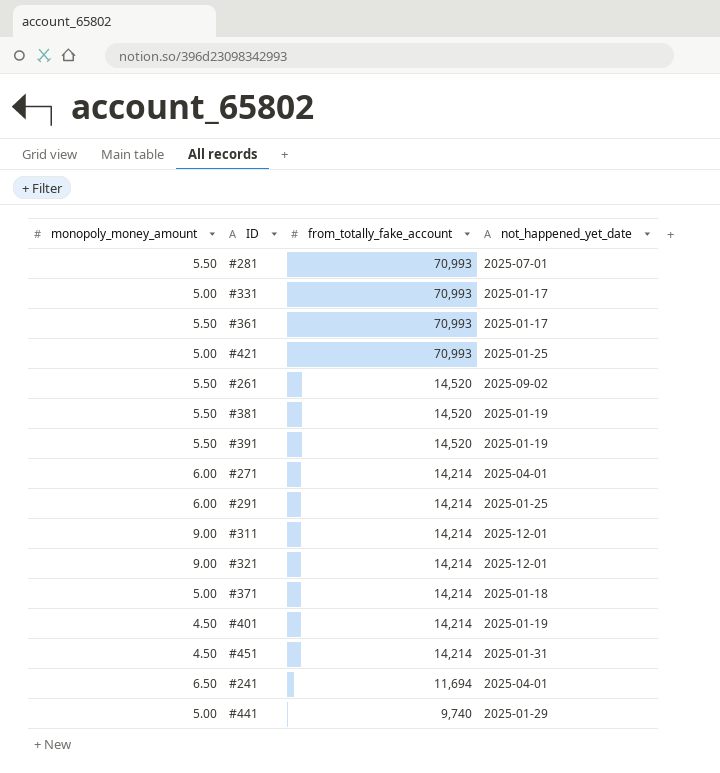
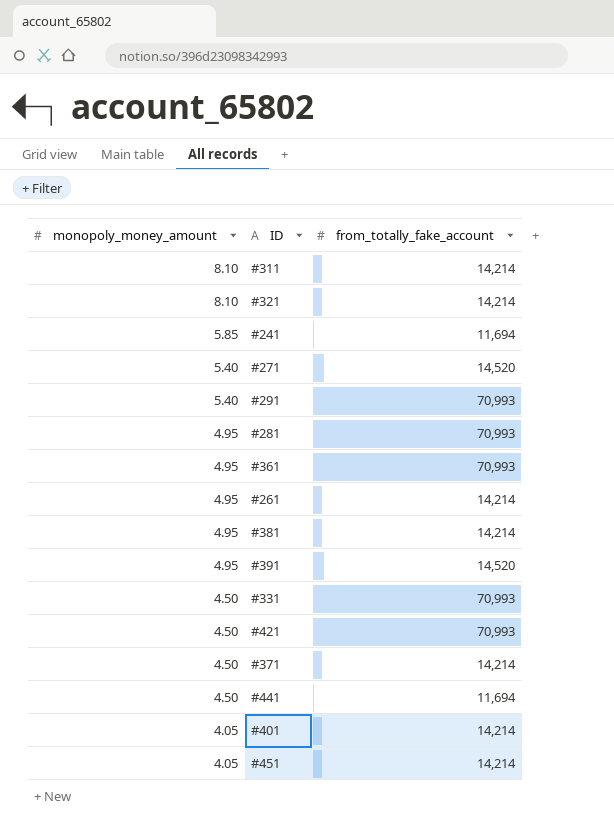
row order: from_totally_fake_account descending -> monopoly_money_amount descending
column not_happened_yet_date | position: 4 -> none
#311 | monopoly_money_amount: 9.00 -> 8.10
#321 | monopoly_money_amount: 9.00 -> 8.10
#241 | monopoly_money_amount: 6.50 -> 5.85
#271 | monopoly_money_amount: 6.00 -> 5.40
#271 | from_totally_fake_account: 14,214 -> 14,520
#291 | monopoly_money_amount: 6.00 -> 5.40
#291 | from_totally_fake_account: 14,214 -> 70,993
#281 | monopoly_money_amount: 5.50 -> 4.95
#361 | monopoly_money_amount: 5.50 -> 4.95
#261 | monopoly_money_amount: 5.50 -> 4.95
#261 | from_totally_fake_account: 14,520 -> 14,214
#381 | monopoly_money_amount: 5.50 -> 4.95
#381 | from_totally_fake_account: 14,520 -> 14,214
#391 | monopoly_money_amount: 5.50 -> 4.95
#331 | monopoly_money_amount: 5.00 -> 4.50
#421 | monopoly_money_amount: 5.00 -> 4.50
#371 | monopoly_money_amount: 5.00 -> 4.50
#441 | monopoly_money_amount: 5.00 -> 4.50
#441 | from_totally_fake_account: 9,740 -> 11,694
#401 | monopoly_money_amount: 4.50 -> 4.05
#451 | monopoly_money_amount: 4.50 -> 4.05

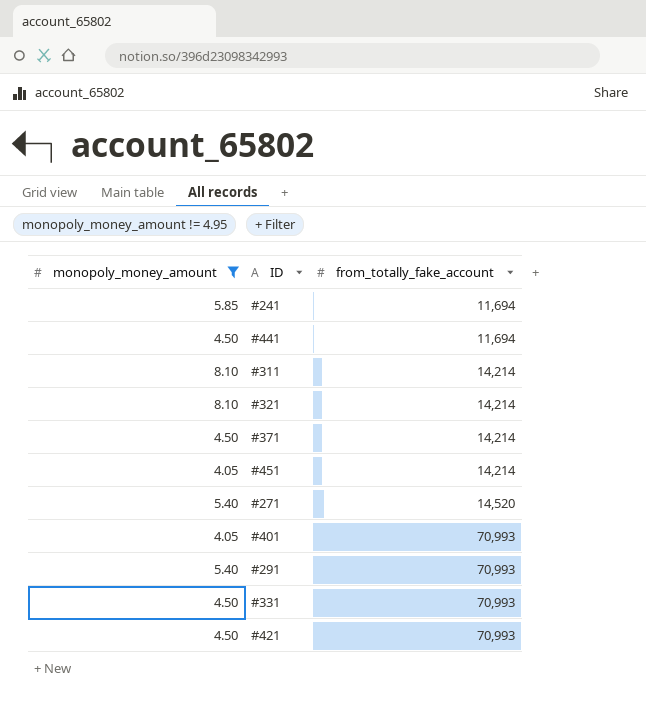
filter: none -> monopoly_money_amount != 4.95
row order: monopoly_money_amount descending -> from_totally_fake_account ascending
#401 | from_totally_fake_account: 14,214 -> 70,993

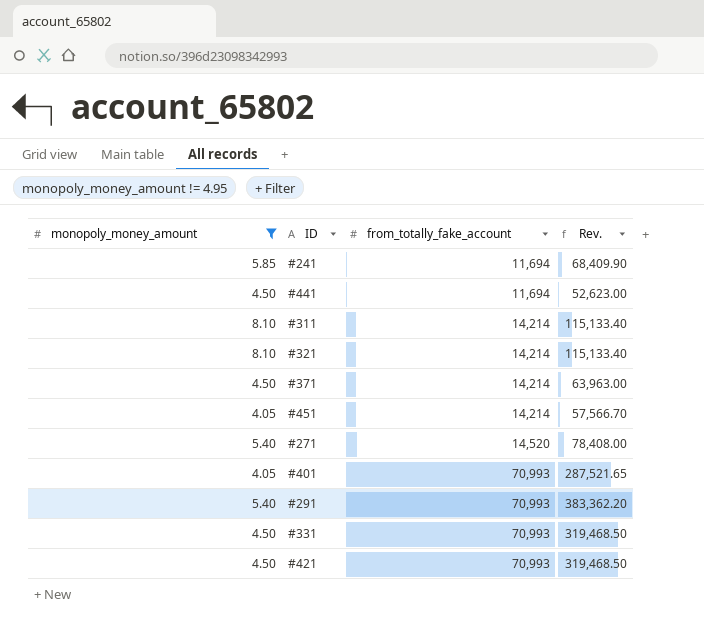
column Rev. | formula: none -> [monopoly_money_amount] * [from_totally_fake_account]

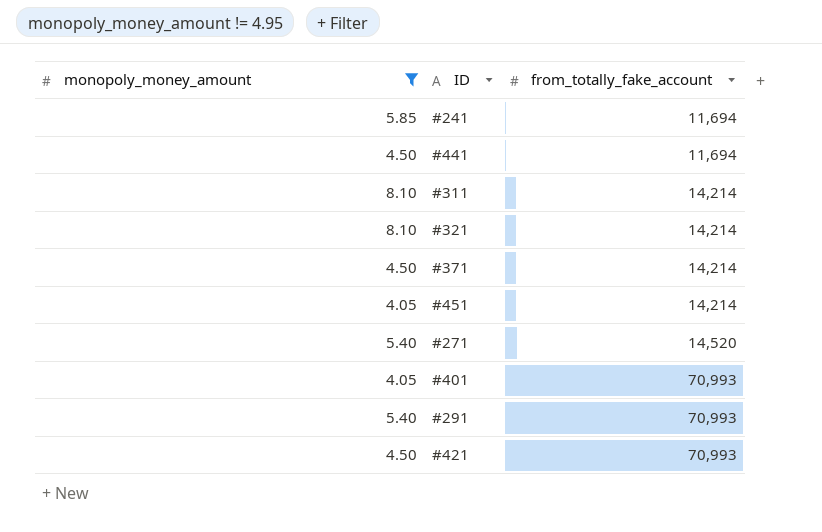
column Rev. | formula: [monopoly_money_amount] * [from_totally_fake_account] -> none
row #331: 4.50 | 70,993 | 319,468.50 -> none

